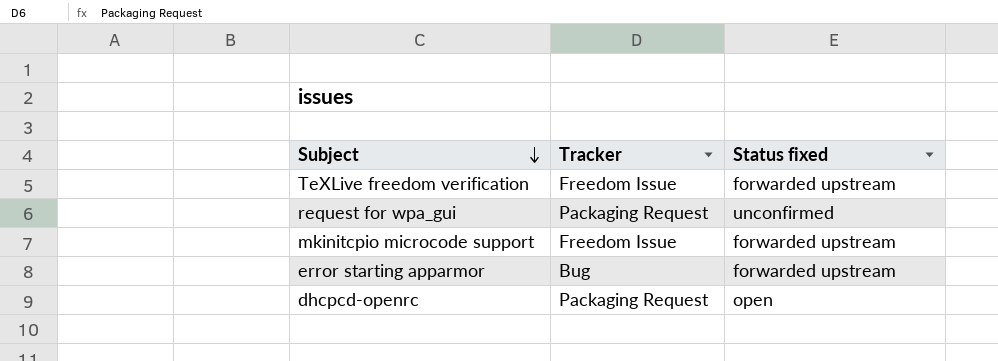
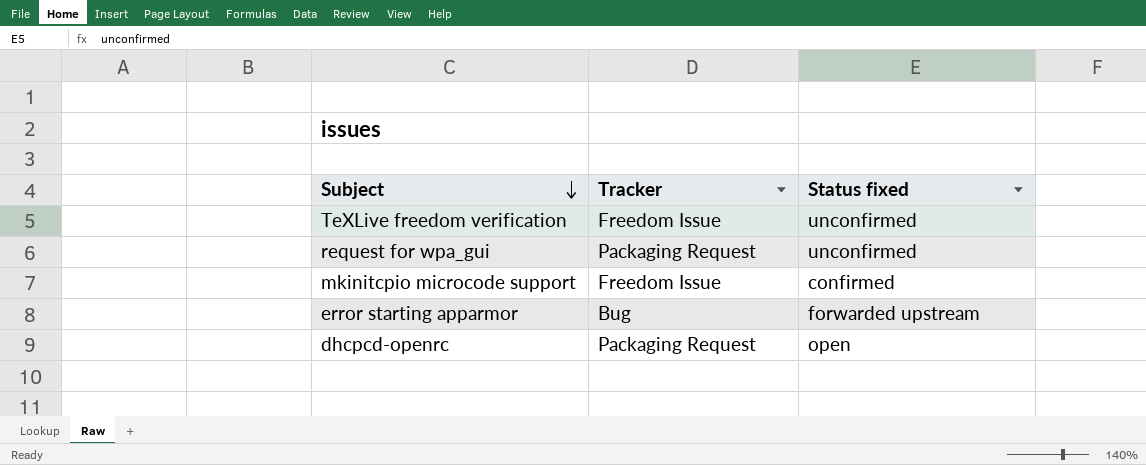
TeXLive freedom verification | Status fixed: forwarded upstream -> unconfirmed
mkinitcpio microcode support | Status fixed: forwarded upstream -> confirmed

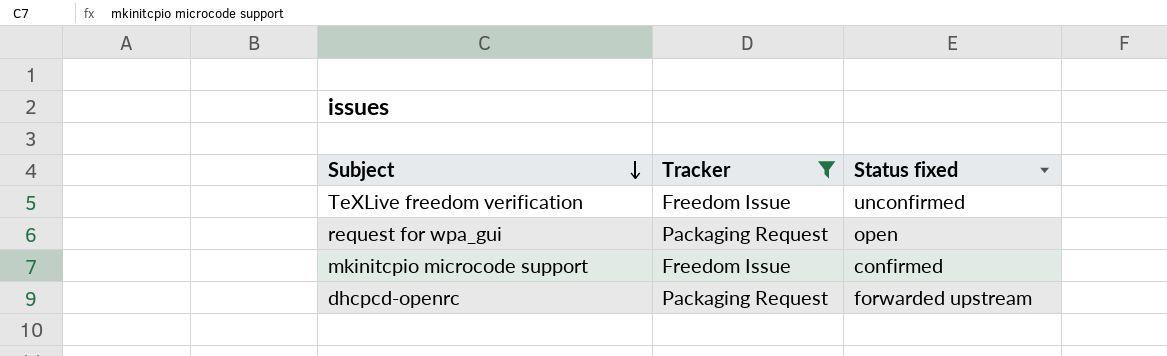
filter: none -> Tracker != Bug
request for wpa_gui | Status fixed: unconfirmed -> open
dhcpcd-openrc | Status fixed: open -> forwarded upstream

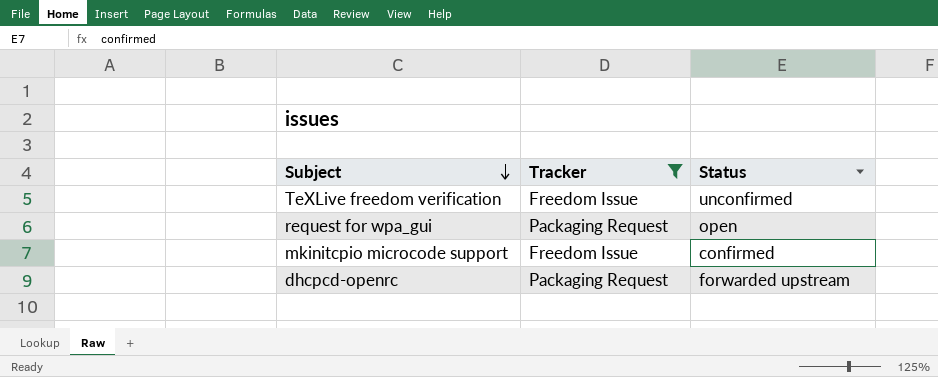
column name: Status fixed -> Status

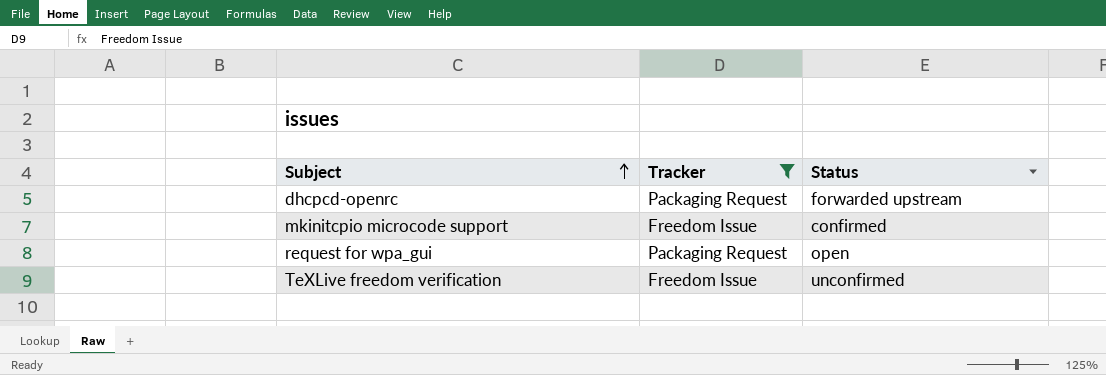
row order: Subject descending -> Subject ascending

